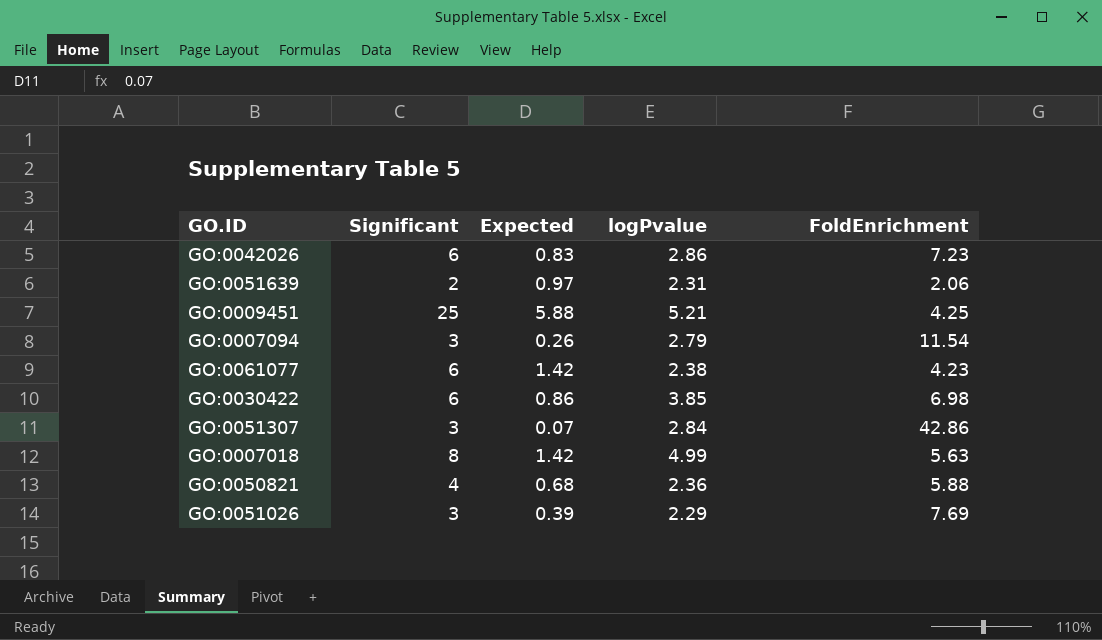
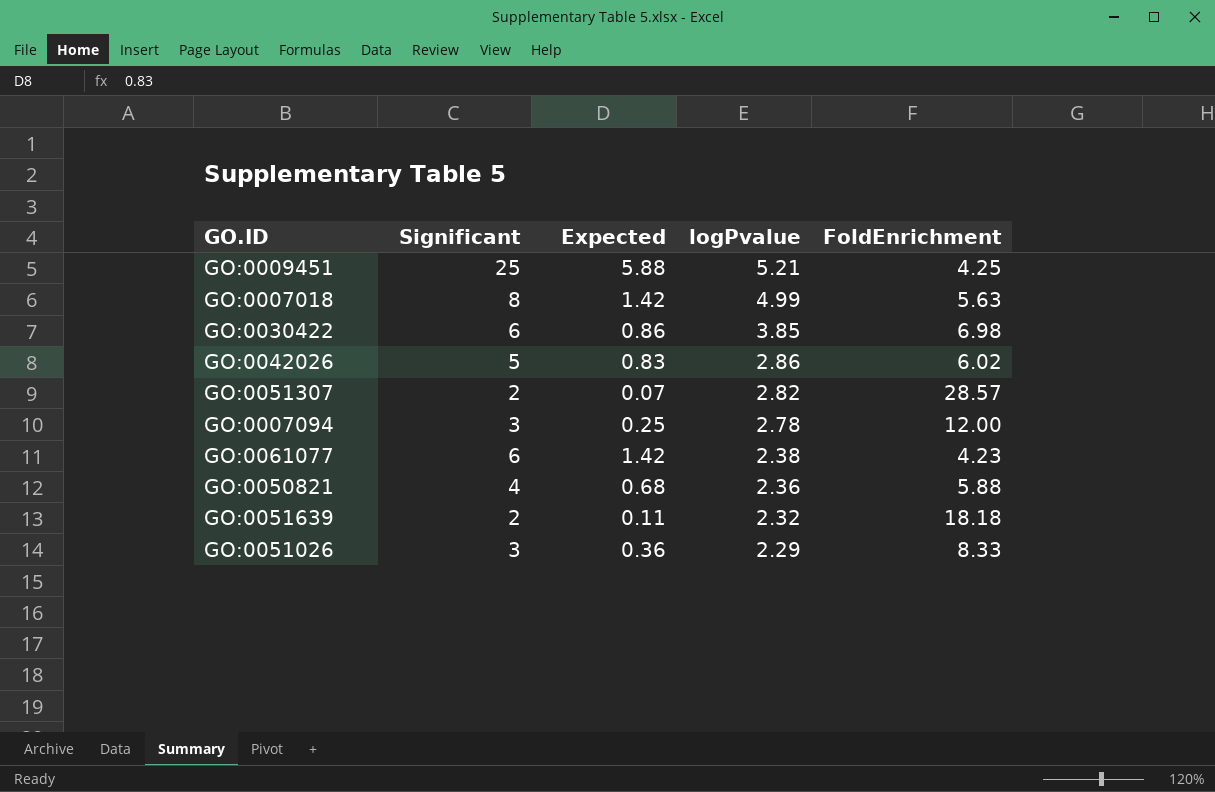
row order: none -> logPvalue descending
GO:0042026 | Significant: 6 -> 5
GO:0042026 | FoldEnrichment: 7.23 -> 6.02
GO:0051307 | Significant: 3 -> 2
GO:0051307 | logPvalue: 2.84 -> 2.82
GO:0051307 | FoldEnrichment: 42.86 -> 28.57
GO:0007094 | Expected: 0.26 -> 0.25
GO:0007094 | logPvalue: 2.79 -> 2.78
GO:0007094 | FoldEnrichment: 11.54 -> 12.00
GO:0051639 | Expected: 0.97 -> 0.11
GO:0051639 | logPvalue: 2.31 -> 2.32
GO:0051639 | FoldEnrichment: 2.06 -> 18.18
GO:0051026 | Expected: 0.39 -> 0.36
GO:0051026 | FoldEnrichment: 7.69 -> 8.33

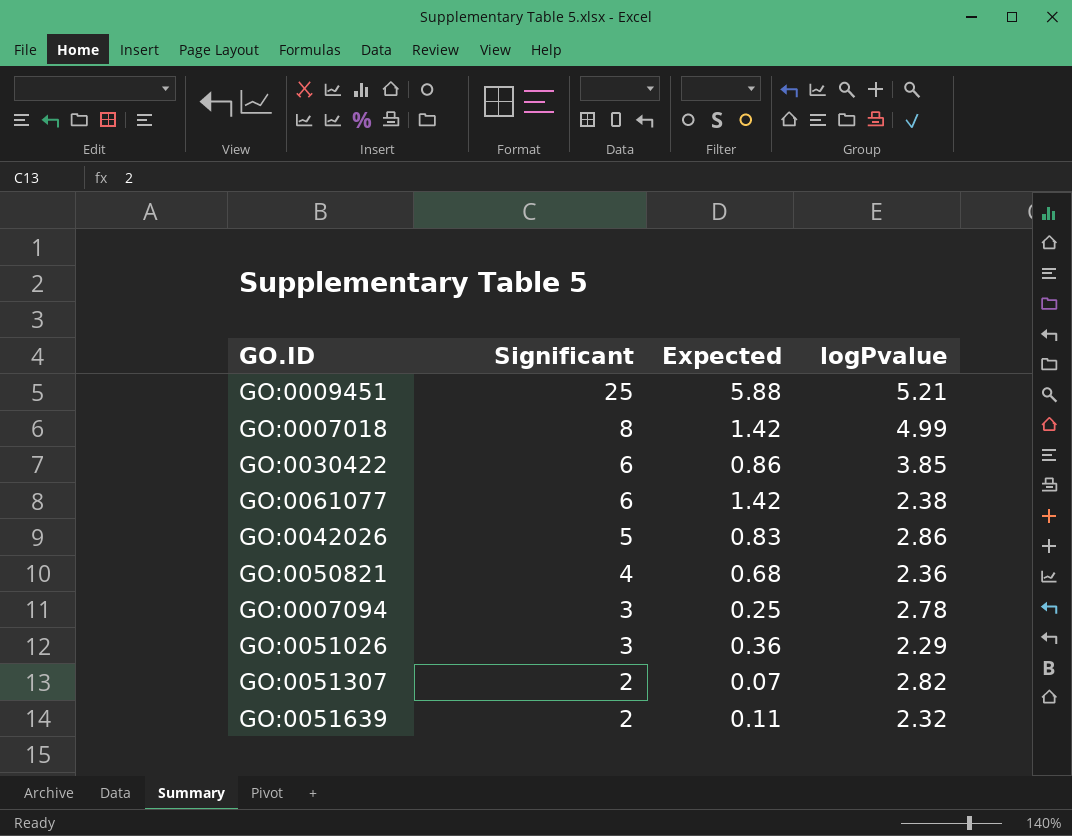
row order: logPvalue descending -> Significant descending
column FoldEnrichment | formula: [Significant] / [Expected] -> none

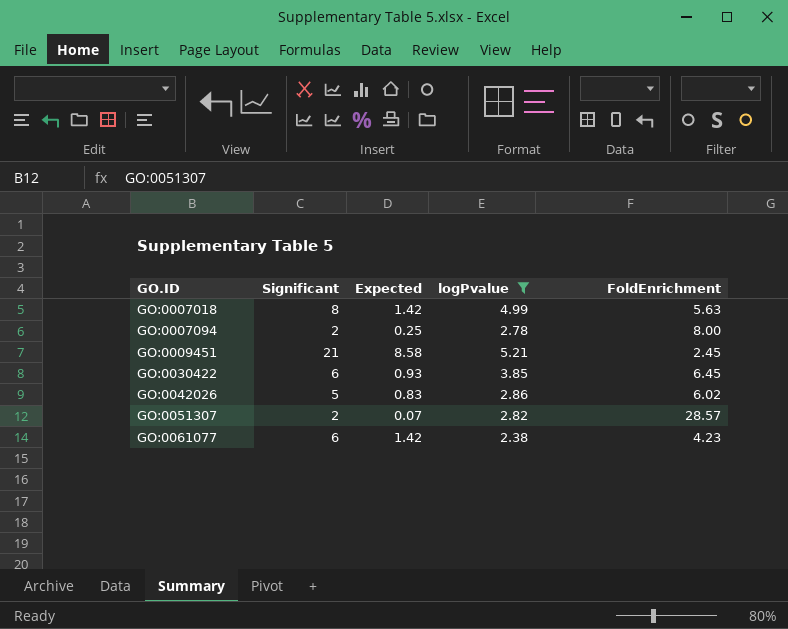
filter: none -> logPvalue >= 2.38
row order: Significant descending -> GO.ID ascending
column FoldEnrichment | formula: none -> [Significant] / [Expected]
GO:0007094 | Significant: 3 -> 2
GO:0009451 | Significant: 25 -> 21
GO:0009451 | Expected: 5.88 -> 8.58
GO:0030422 | Expected: 0.86 -> 0.93

